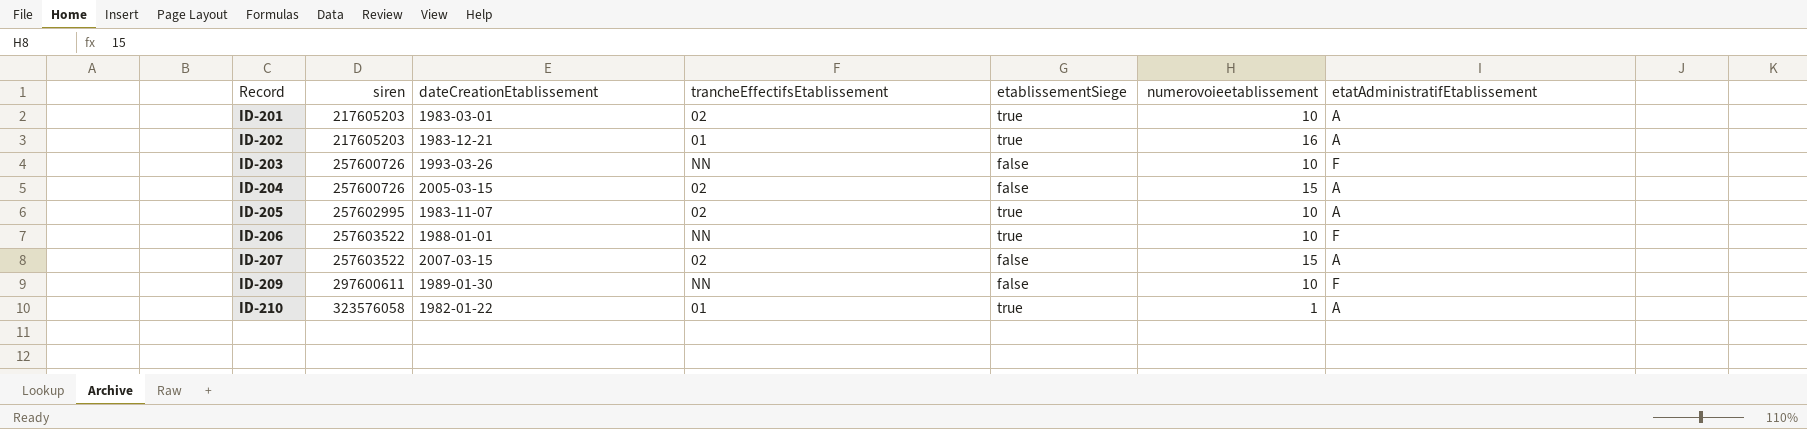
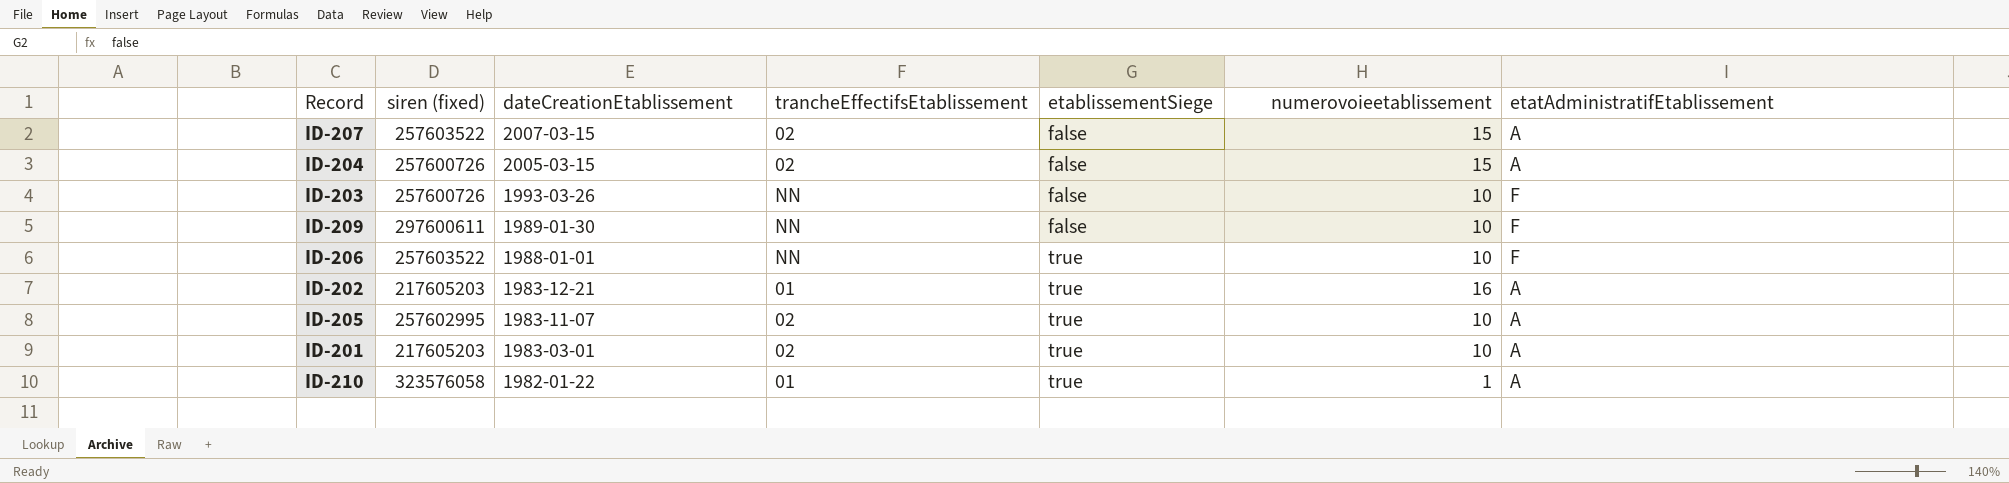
row order: Record ascending -> dateCreationEtablissement descending
column name: siren -> siren (fixed)

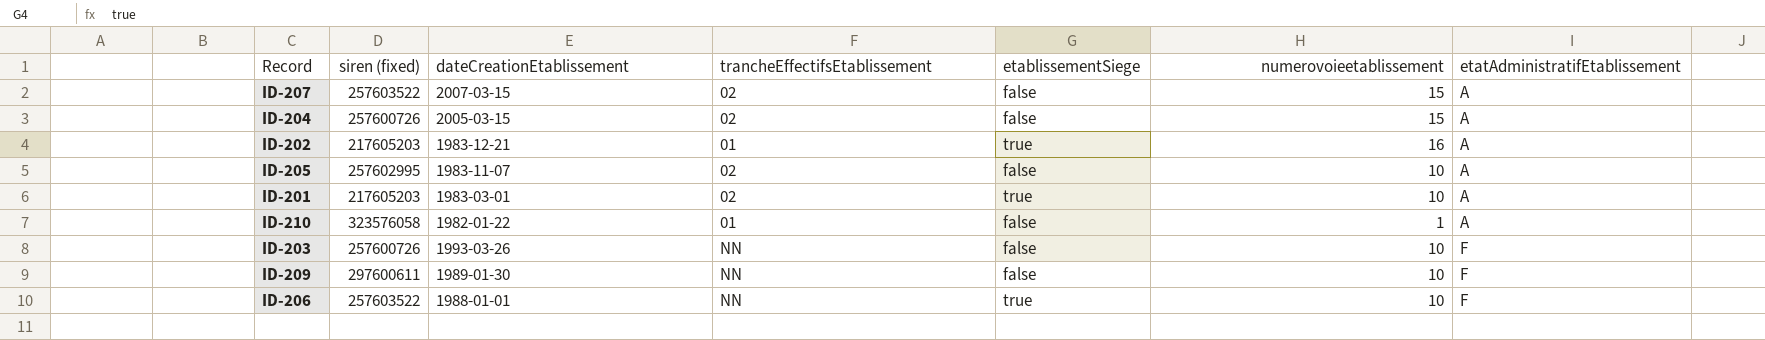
row order: dateCreationEtablissement descending -> etatAdministratifEtablissement ascending
ID-205 | etablissementSiege: true -> false
ID-210 | etablissementSiege: true -> false

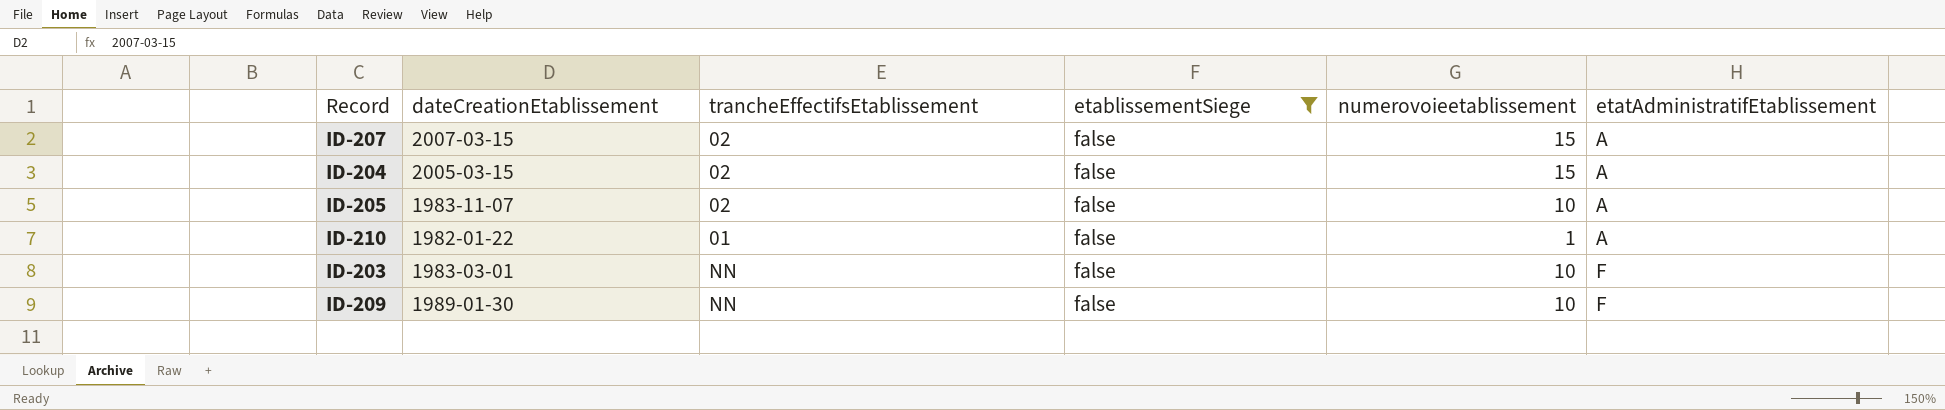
filter: none -> etablissementSiege = false
column siren (fixed) | position: 2 -> none
ID-203 | dateCreationEtablissement: 1993-03-26 -> 1983-03-01

